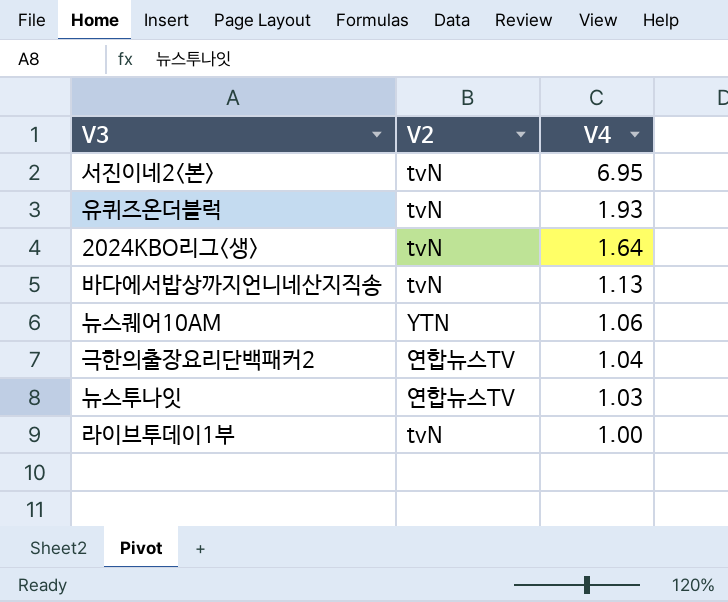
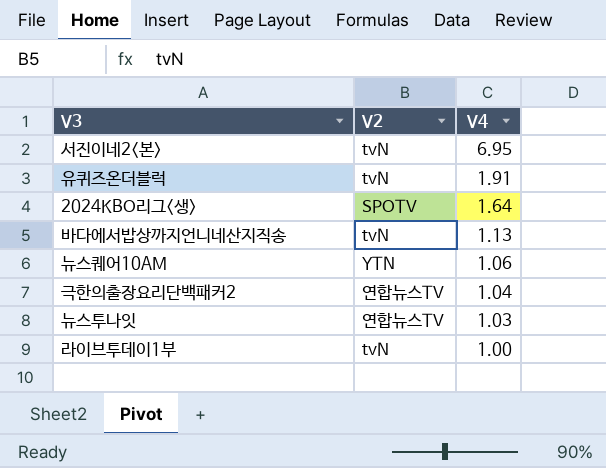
유퀴즈온더블럭 | V4: 1.93 -> 1.91
2024KBO리그<생> | V2: tvN -> SPOTV

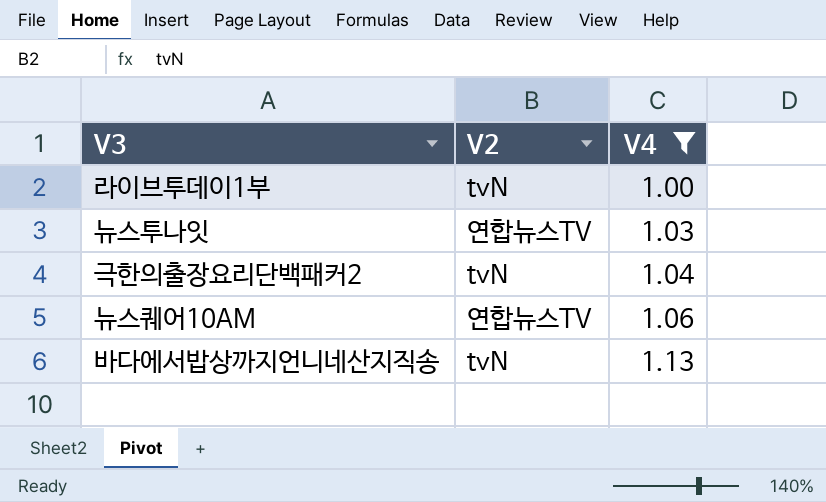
filter: none -> V4 <= 1.13
row order: V4 descending -> V4 ascending
극한의출장요리단백패커2 | V2: 연합뉴스TV -> tvN
뉴스퀘어10AM | V2: YTN -> 연합뉴스TV

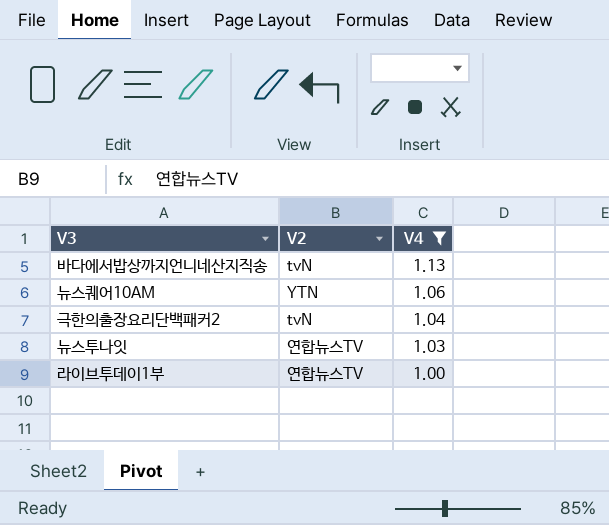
row order: V4 ascending -> V4 descending
뉴스퀘어10AM | V2: 연합뉴스TV -> YTN
라이브투데이1부 | V2: tvN -> 연합뉴스TV

